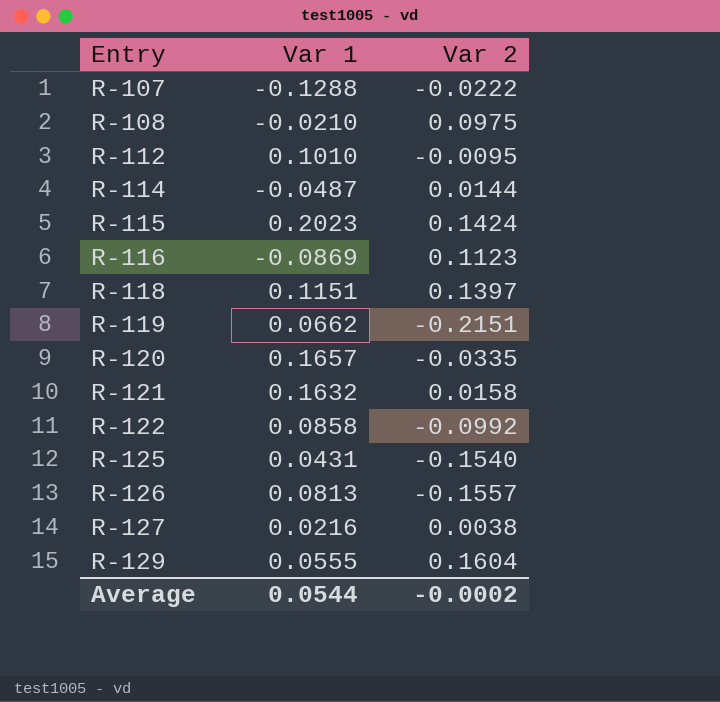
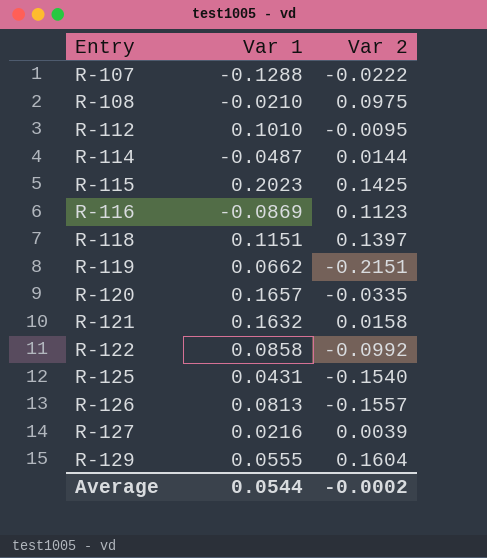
R-115 | Var 2: 0.1424 -> 0.1425
R-127 | Var 2: 0.0038 -> 0.0039

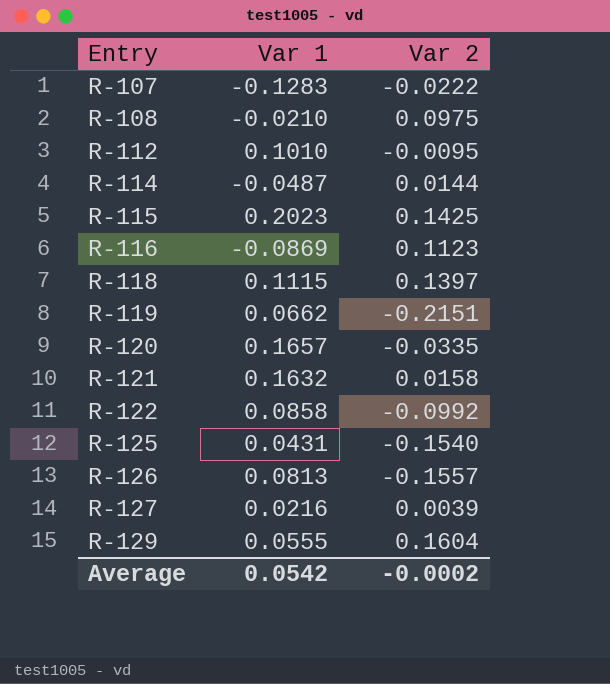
R-107 | Var 1: -0.1288 -> -0.1283
R-118 | Var 1: 0.1151 -> 0.1115
Average | Var 1: 0.0544 -> 0.0542

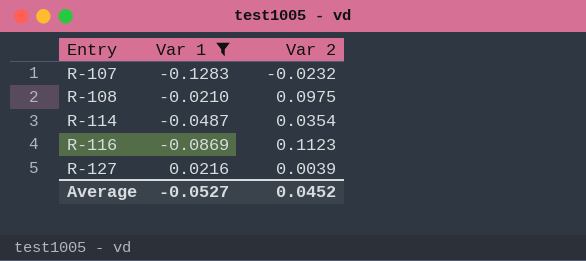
filter: none -> Var 1 <= 0.0216
R-107 | Var 2: -0.0222 -> -0.0232
R-114 | Var 2: 0.0144 -> 0.0354
Average | Var 1: 0.0542 -> -0.0527
Average | Var 2: -0.0002 -> 0.0452

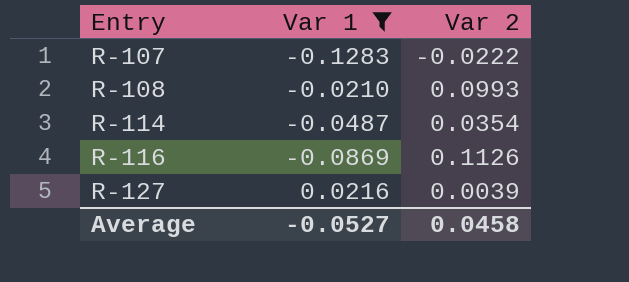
R-107 | Var 2: -0.0232 -> -0.0222
R-108 | Var 2: 0.0975 -> 0.0993
R-116 | Var 2: 0.1123 -> 0.1126
Average | Var 2: 0.0452 -> 0.0458

